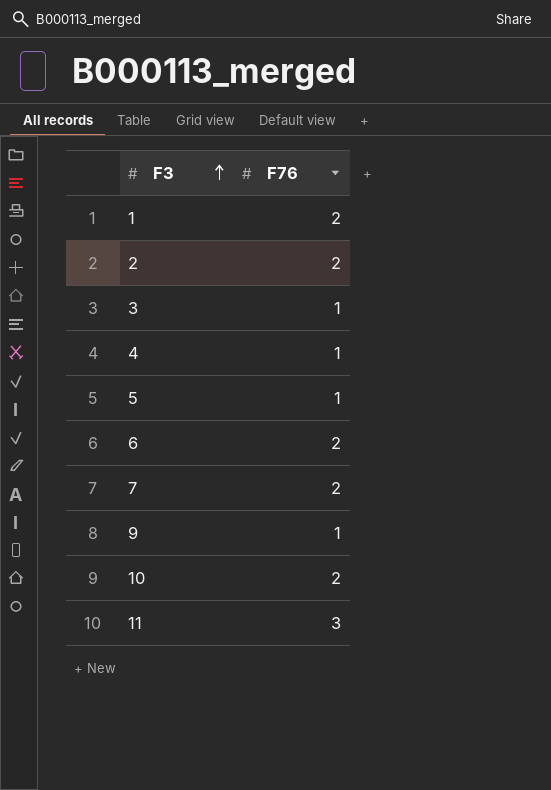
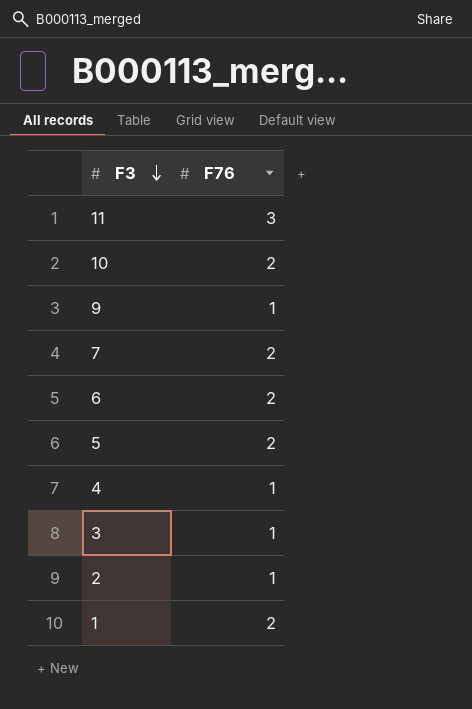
row order: F3 ascending -> F3 descending
5 | F76: 1 -> 2
2 | F76: 2 -> 1

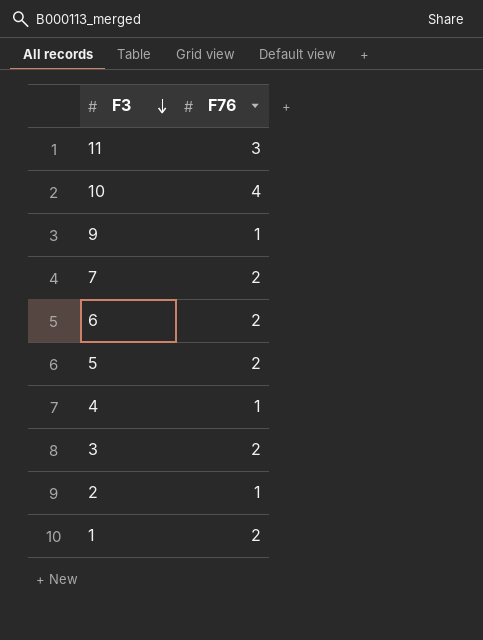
10 | F76: 2 -> 4
3 | F76: 1 -> 2

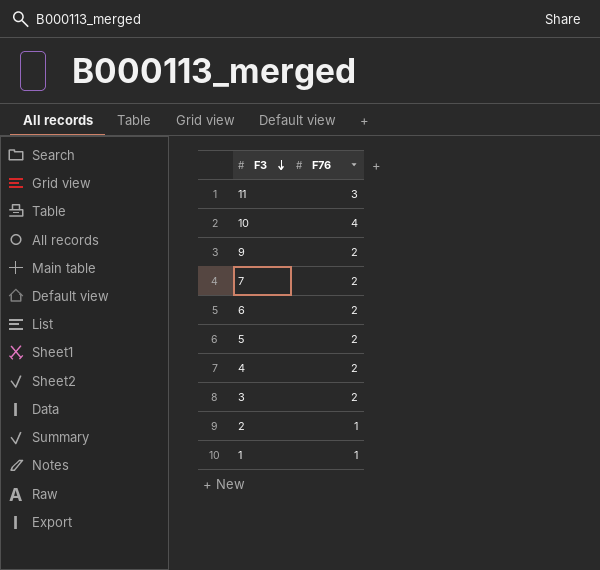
9 | F76: 1 -> 2
4 | F76: 1 -> 2
1 | F76: 2 -> 1

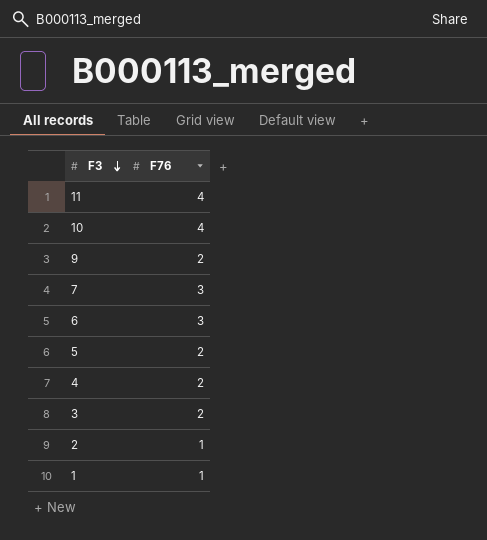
11 | F76: 3 -> 4
7 | F76: 2 -> 3
6 | F76: 2 -> 3

